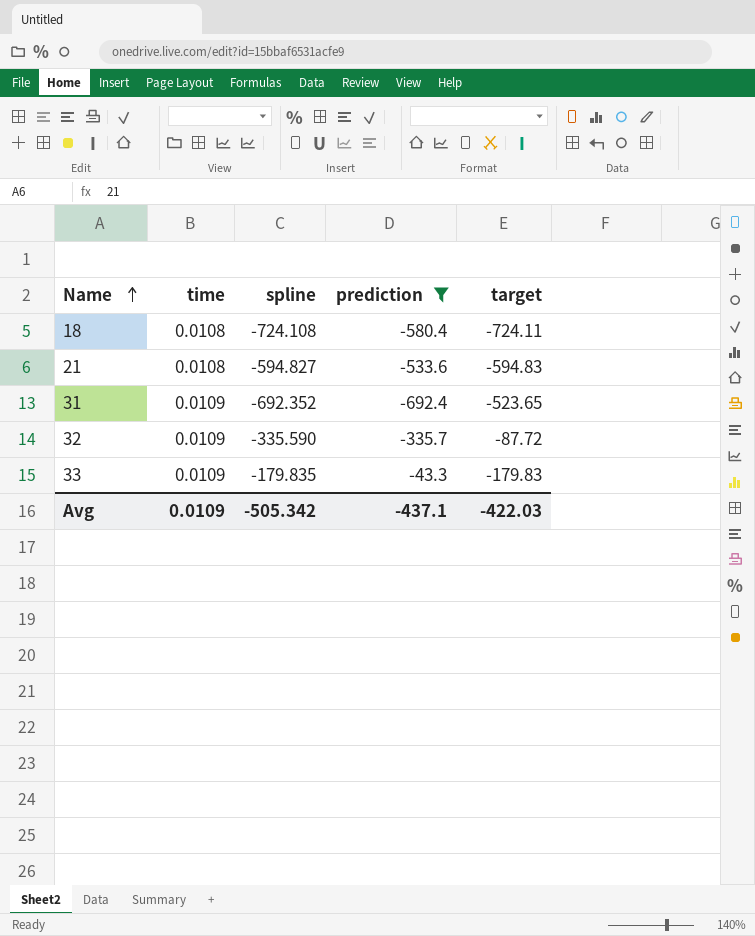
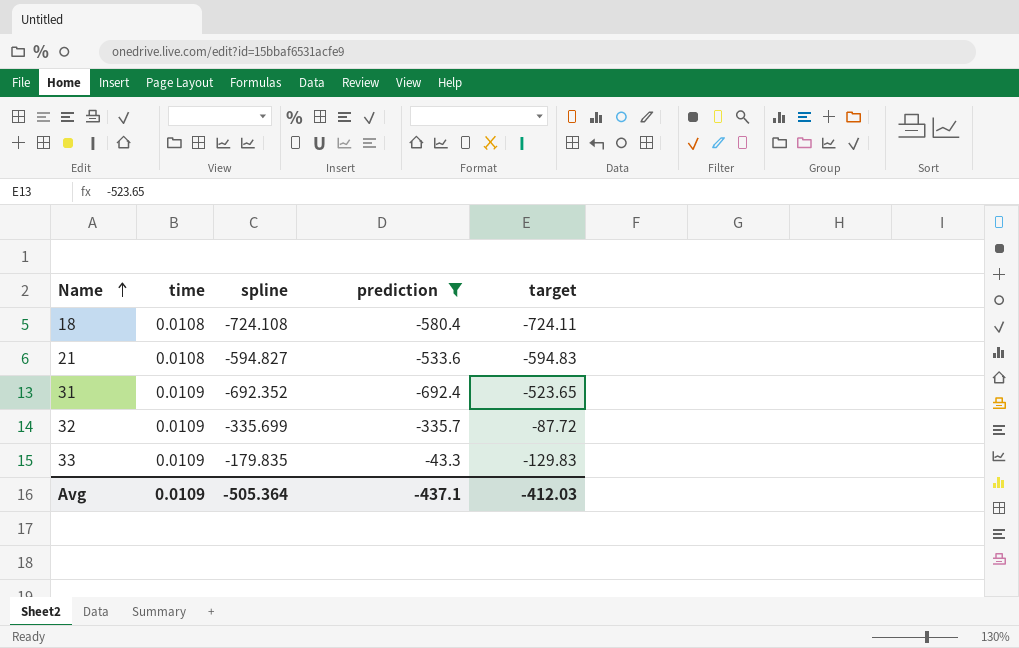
32 | spline: -335.590 -> -335.699
33 | target: -179.83 -> -129.83
Avg | spline: -505.342 -> -505.364
Avg | target: -422.03 -> -412.03

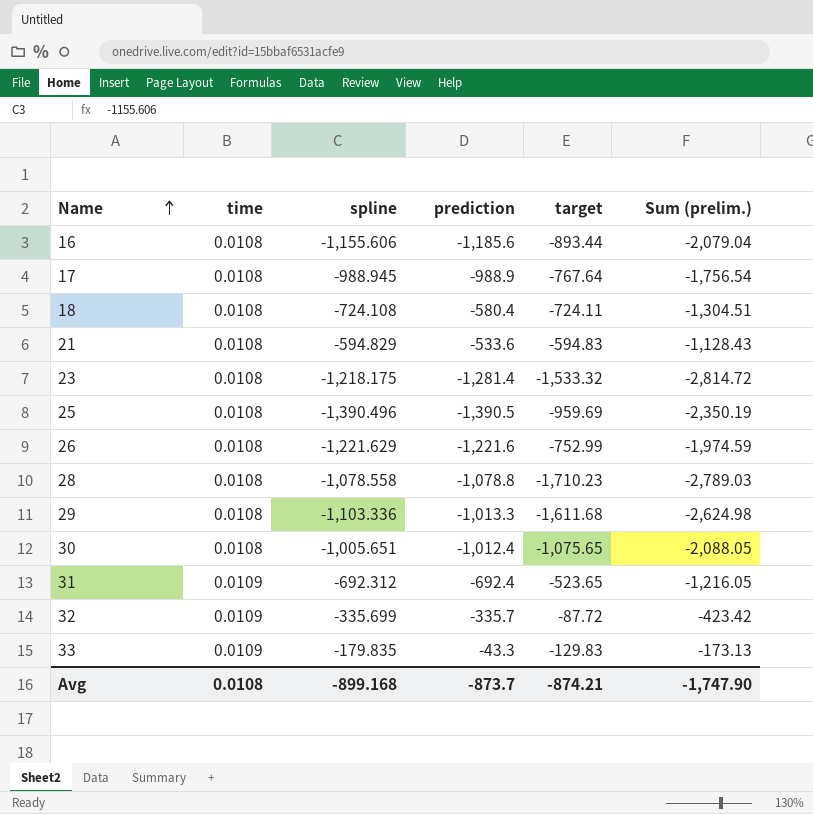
filter: prediction >= -692.4 -> none
column Sum (prelim.) | formula: none -> [prediction] + [target]
21 | spline: -594.827 -> -594.829
31 | spline: -692.352 -> -692.312
Avg | time: 0.0109 -> 0.0108
Avg | spline: -505.364 -> -899.168
Avg | prediction: -437.1 -> -873.7
Avg | target: -412.03 -> -874.21

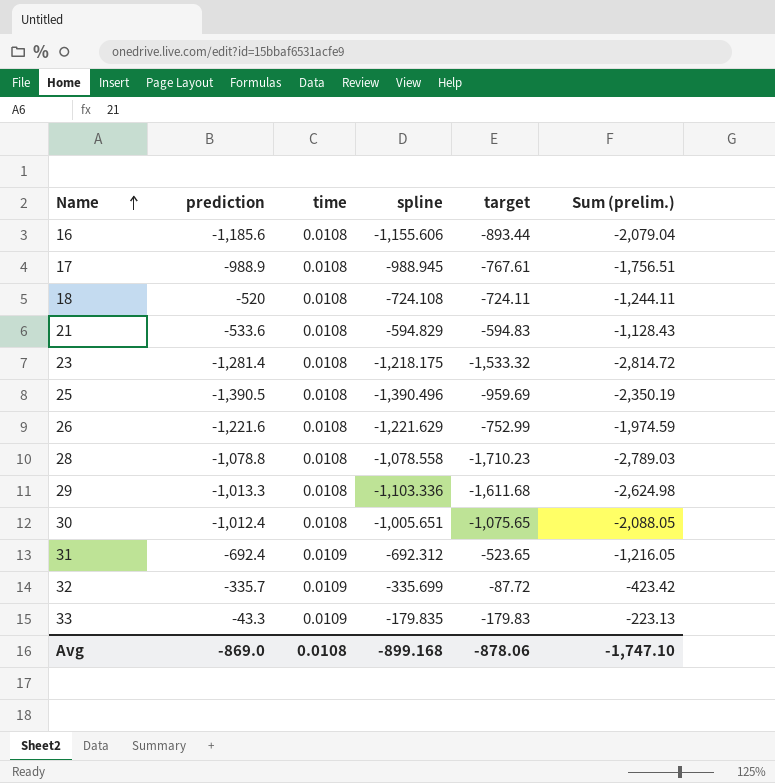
column prediction | position: 4 -> 2
17 | target: -767.64 -> -767.61
17 | Sum (prelim.): -1,756.54 -> -1,756.51
18 | prediction: -580.4 -> -520
18 | Sum (prelim.): -1,304.51 -> -1,244.11
33 | target: -129.83 -> -179.83
33 | Sum (prelim.): -173.13 -> -223.13
Avg | prediction: -873.7 -> -869.0
Avg | target: -874.21 -> -878.06
Avg | Sum (prelim.): -1,747.90 -> -1,747.10

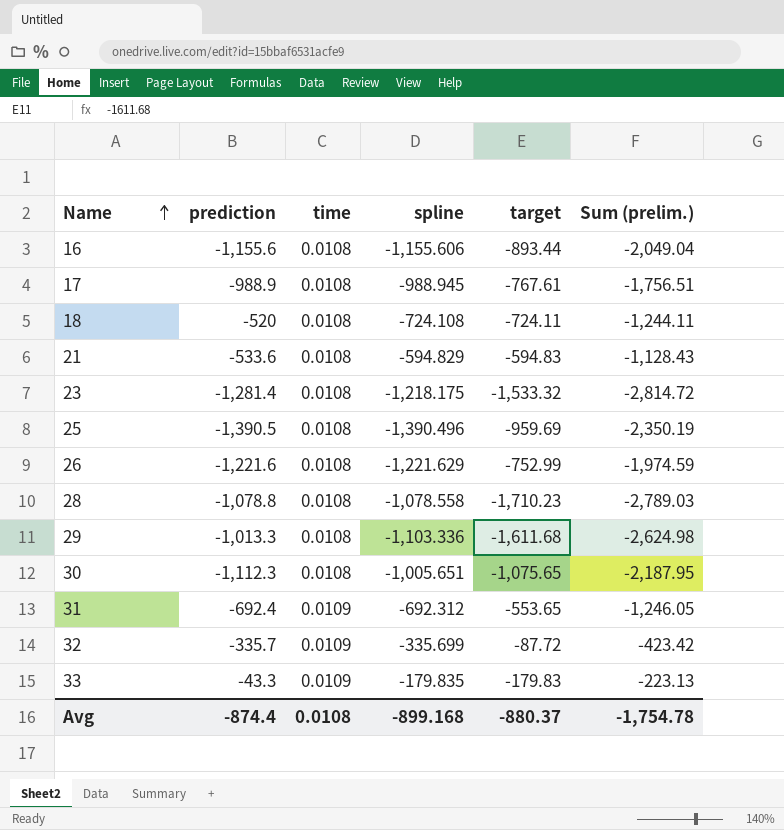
16 | prediction: -1,185.6 -> -1,155.6
16 | Sum (prelim.): -2,079.04 -> -2,049.04
30 | prediction: -1,012.4 -> -1,112.3
30 | Sum (prelim.): -2,088.05 -> -2,187.95
31 | target: -523.65 -> -553.65
31 | Sum (prelim.): -1,216.05 -> -1,246.05
Avg | prediction: -869.0 -> -874.4
Avg | target: -878.06 -> -880.37
Avg | Sum (prelim.): -1,747.10 -> -1,754.78

